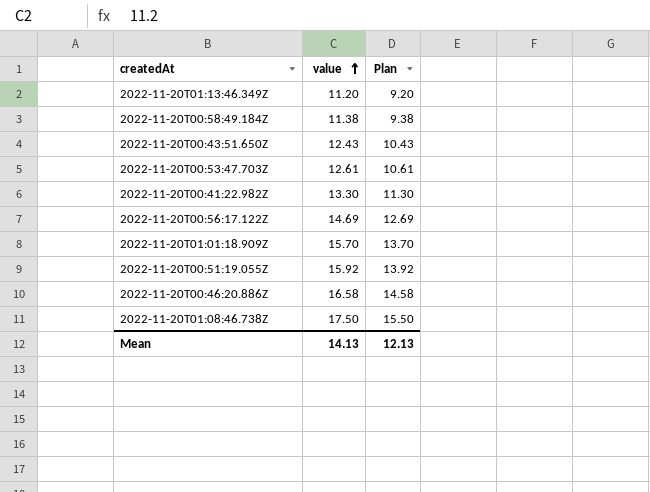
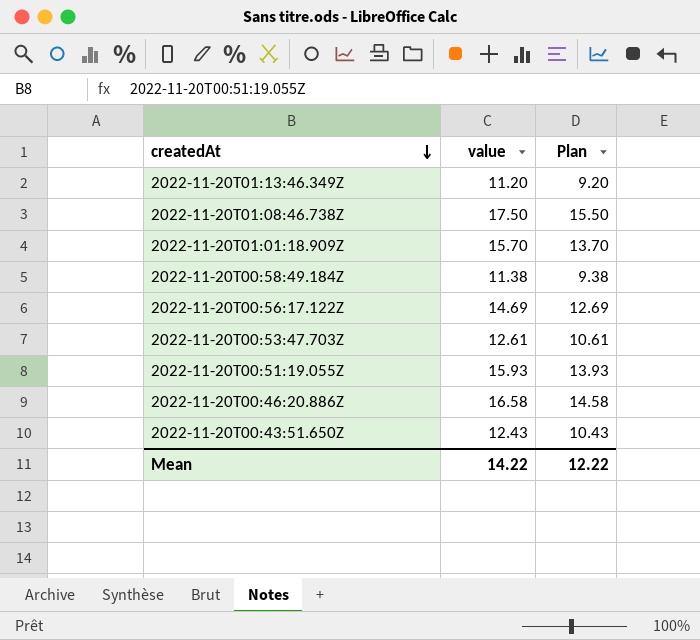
row order: value ascending -> createdAt descending
row 2022-11-20T00:41:22.982Z: 13.30 | 11.30 -> none
2022-11-20T00:51:19.055Z | value: 15.92 -> 15.93
2022-11-20T00:51:19.055Z | Plan: 13.92 -> 13.93
Mean | value: 14.13 -> 14.22
Mean | Plan: 12.13 -> 12.22

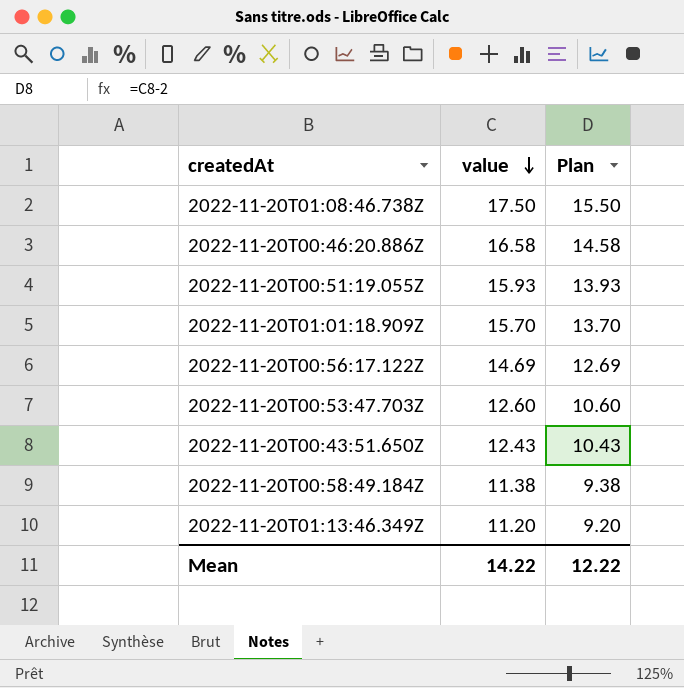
row order: createdAt descending -> value descending
2022-11-20T00:53:47.703Z | value: 12.61 -> 12.60
2022-11-20T00:53:47.703Z | Plan: 10.61 -> 10.60

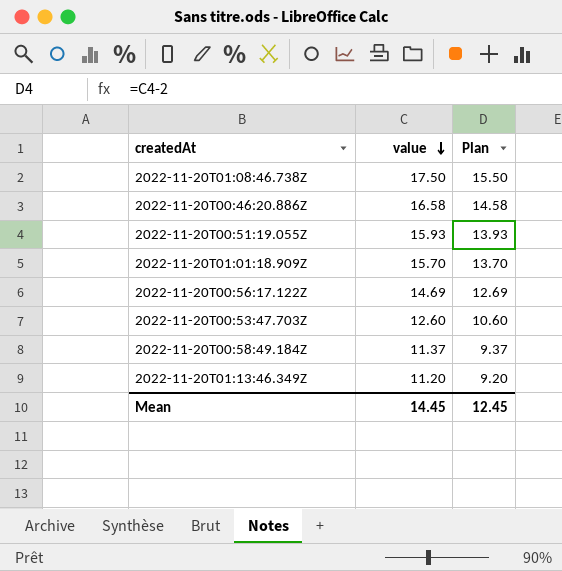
row 2022-11-20T00:43:51.650Z: 12.43 | 10.43 -> none
2022-11-20T00:58:49.184Z | value: 11.38 -> 11.37
2022-11-20T00:58:49.184Z | Plan: 9.38 -> 9.37
Mean | value: 14.22 -> 14.45
Mean | Plan: 12.22 -> 12.45

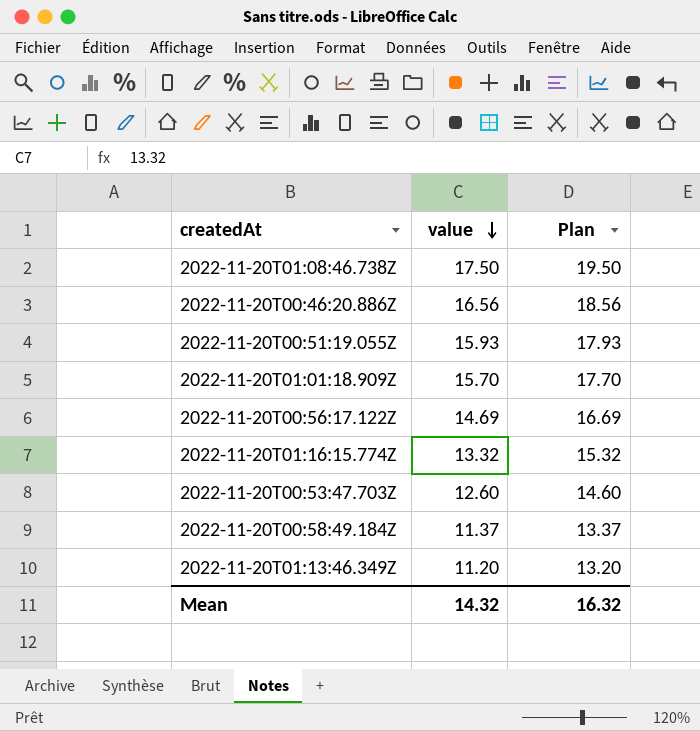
column Plan | formula: [value] - 2 -> [value] + 2
2022-11-20T00:46:20.886Z | value: 16.58 -> 16.56
row 2022-11-20T01:16:15.774Z: none -> 13.32 | 15.32
Mean | value: 14.45 -> 14.32
Mean | Plan: 12.45 -> 16.32

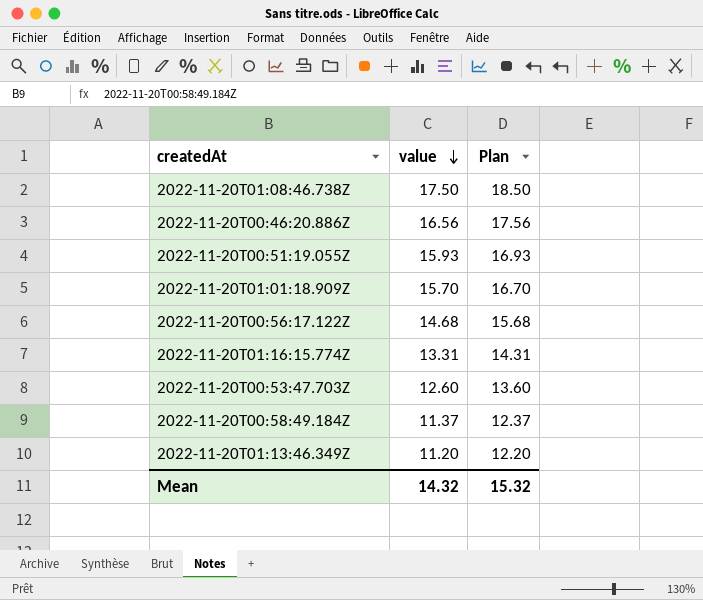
column Plan | formula: [value] + 2 -> [value] + 1
2022-11-20T00:56:17.122Z | value: 14.69 -> 14.68
2022-11-20T01:16:15.774Z | value: 13.32 -> 13.31
Mean | Plan: 16.32 -> 15.32

